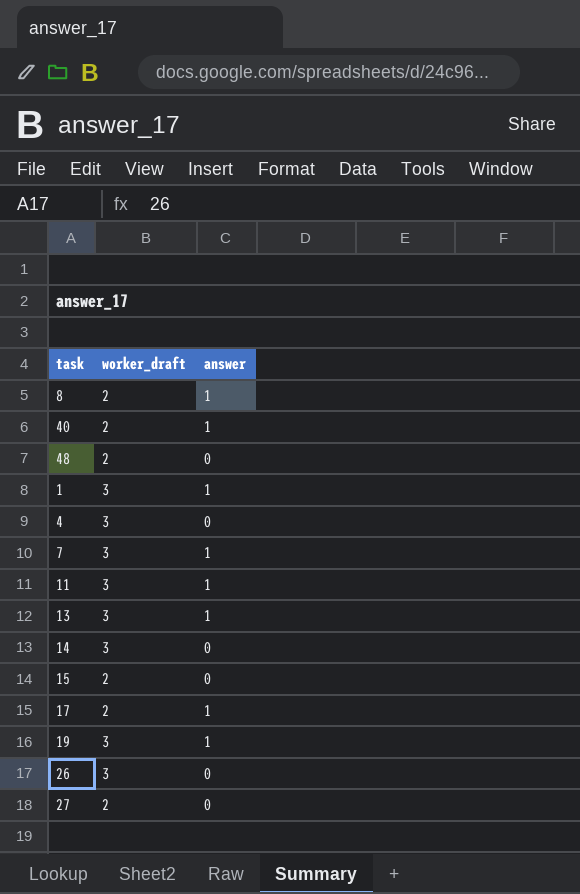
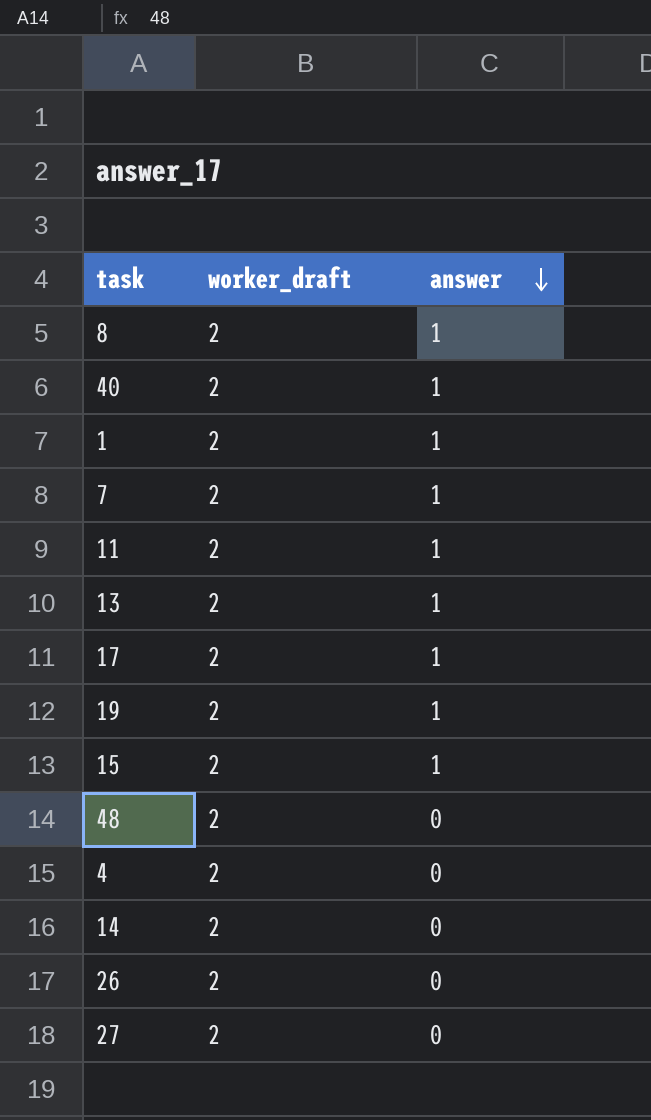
row order: none -> answer descending
1 | worker_draft: 3 -> 2
7 | worker_draft: 3 -> 2
11 | worker_draft: 3 -> 2
13 | worker_draft: 3 -> 2
19 | worker_draft: 3 -> 2
15 | answer: 0 -> 1
4 | worker_draft: 3 -> 2
14 | worker_draft: 3 -> 2
26 | worker_draft: 3 -> 2

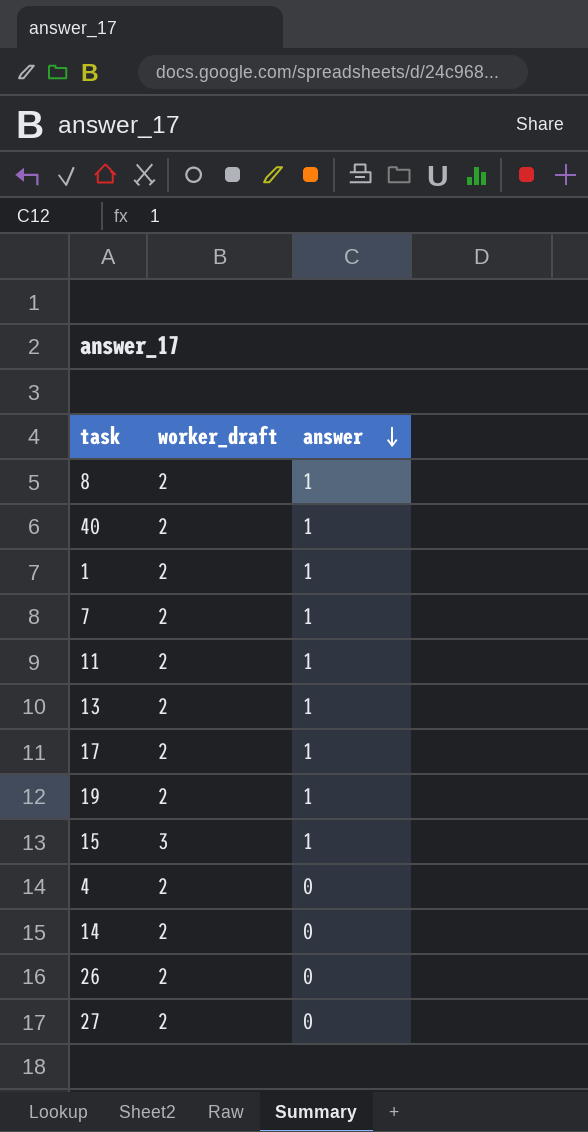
row 48: 2 | 0 -> none
15 | worker_draft: 2 -> 3

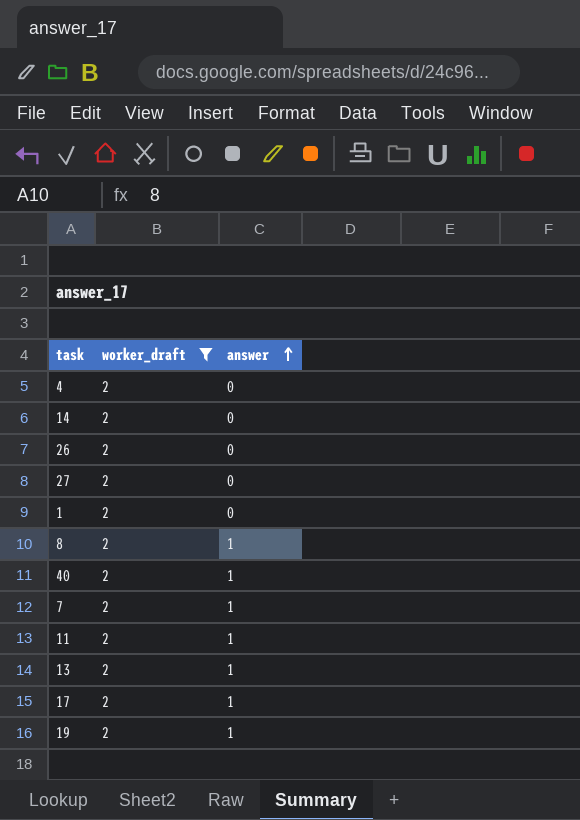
filter: none -> worker_draft = 2
row order: answer descending -> answer ascending
1 | answer: 1 -> 0

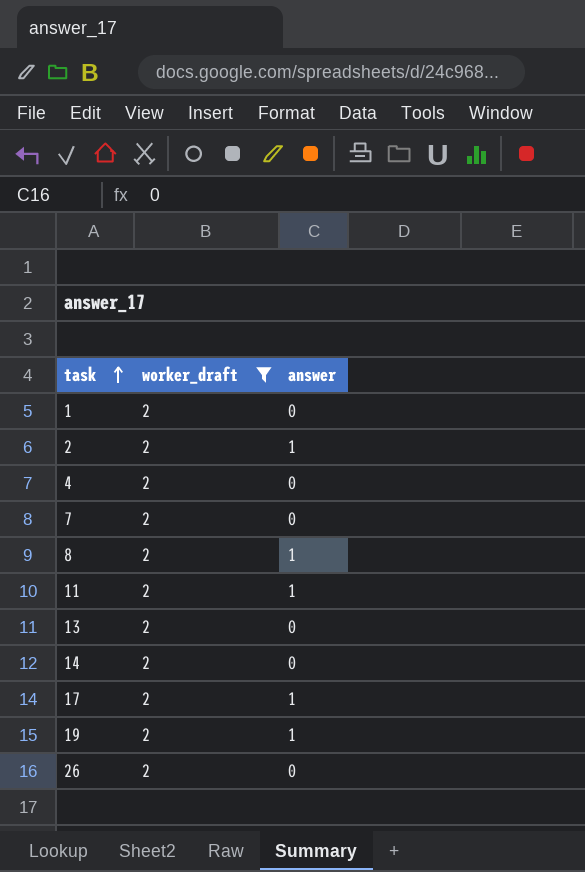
row order: answer ascending -> task ascending
row 27: 2 | 0 -> none
row 40: 2 | 1 -> none
row 2: none -> 2 | 1
7 | answer: 1 -> 0
13 | answer: 1 -> 0

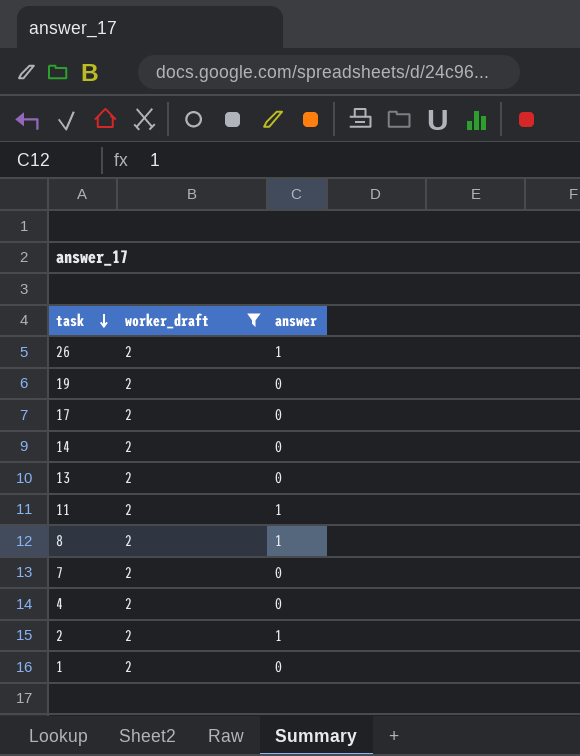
row order: task ascending -> task descending
26 | answer: 0 -> 1
19 | answer: 1 -> 0
17 | answer: 1 -> 0

